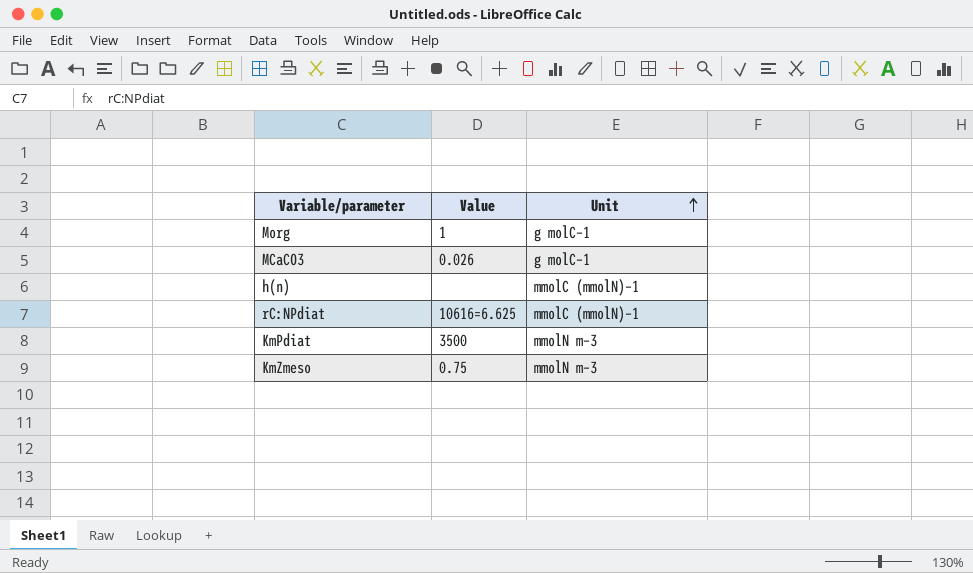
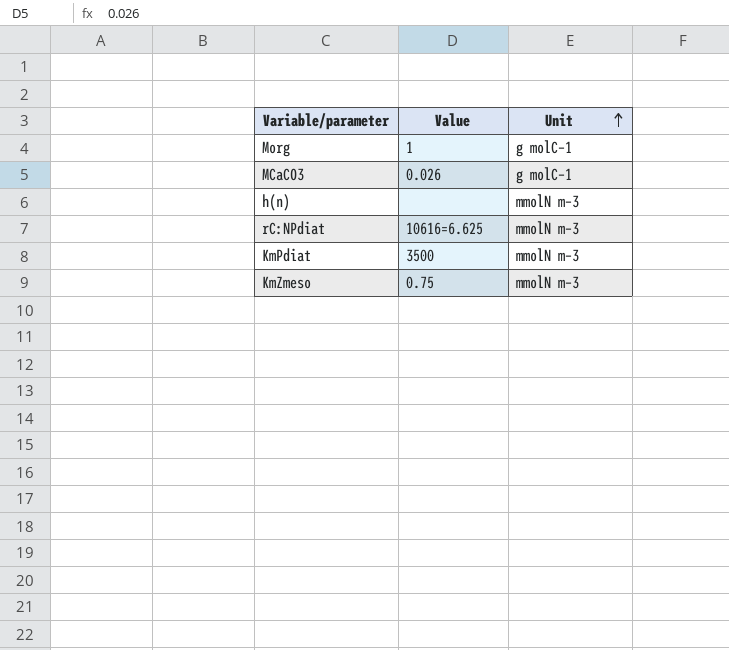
h(n) | Unit: mmolC (mmolN)−1 -> mmolN m−3
rC:NPdiat | Unit: mmolC (mmolN)−1 -> mmolN m−3

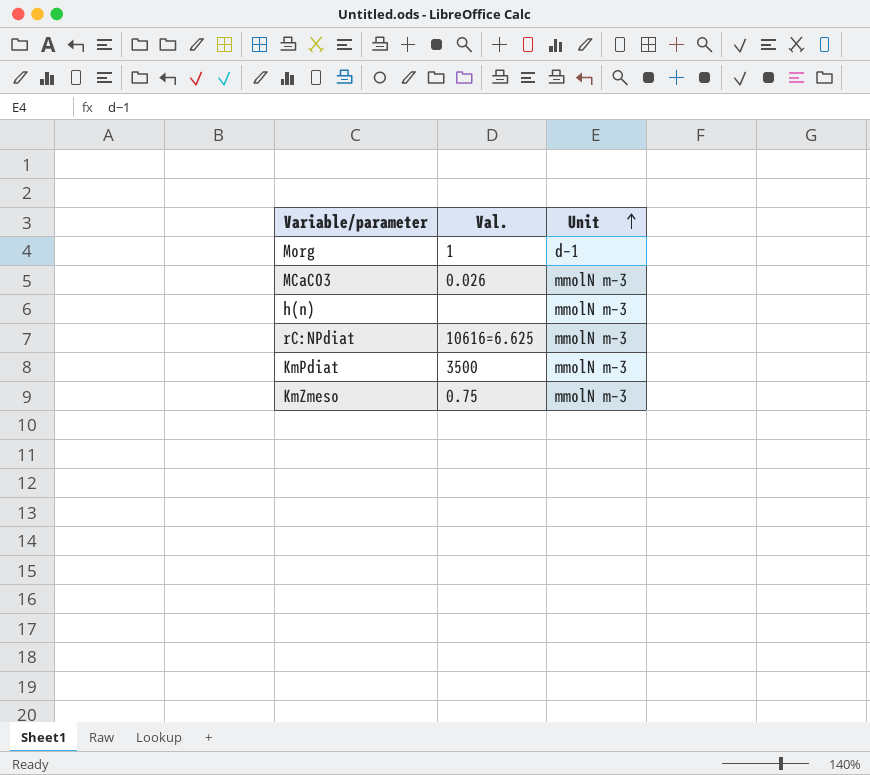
column name: Value -> Val.
Morg | Unit: g molC−1 -> d−1
MCaCO3 | Unit: g molC−1 -> mmolN m−3

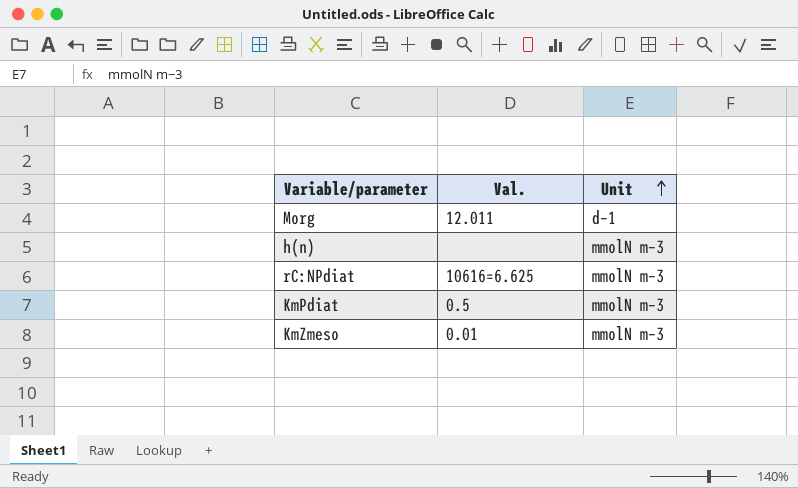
row MCaCO3: 0.026 | mmolN m−3 -> none
Morg | Val.: 1 -> 12.011
KmPdiat | Val.: 3500 -> 0.5
KmZmeso | Val.: 0.75 -> 0.01

